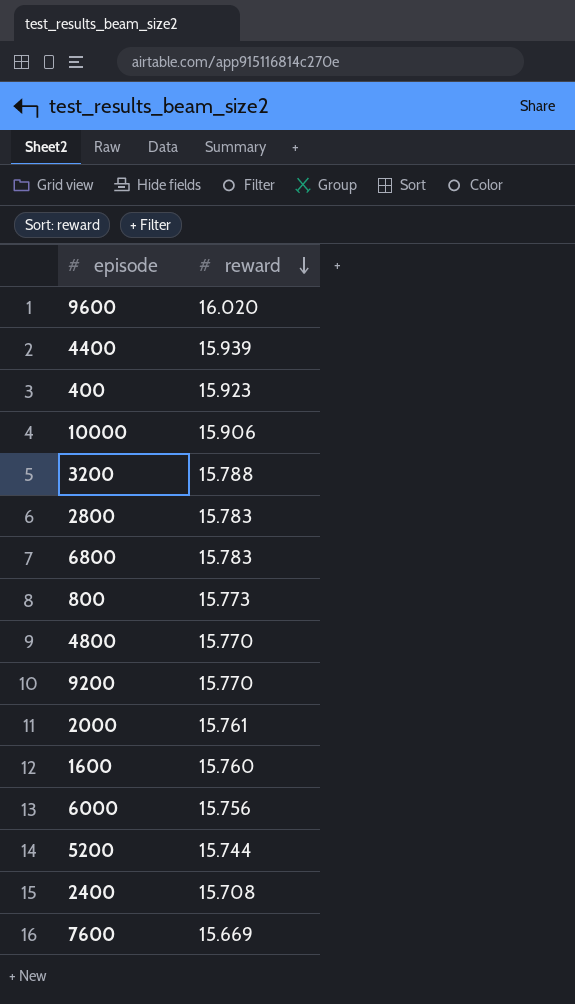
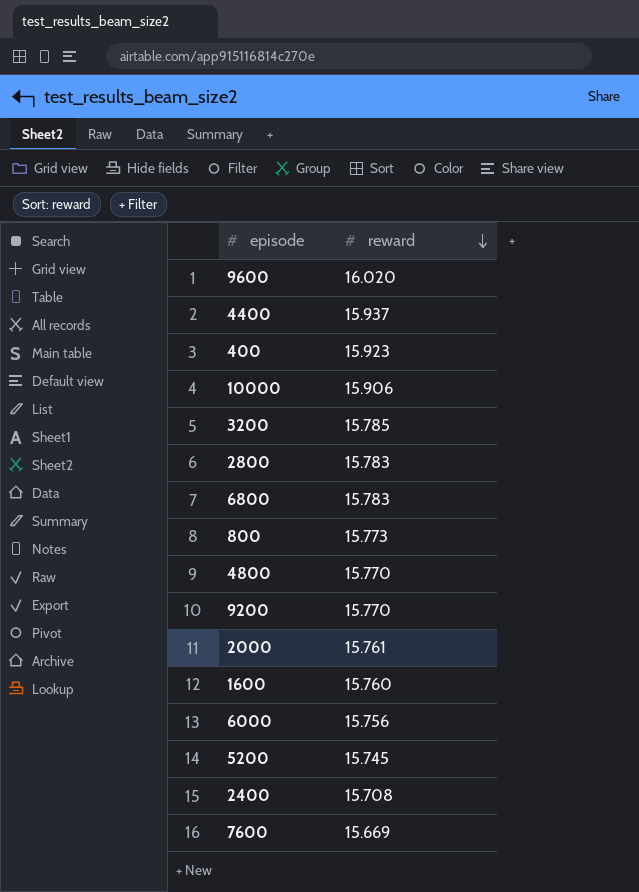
4400 | reward: 15.939 -> 15.937
3200 | reward: 15.788 -> 15.785
5200 | reward: 15.744 -> 15.745

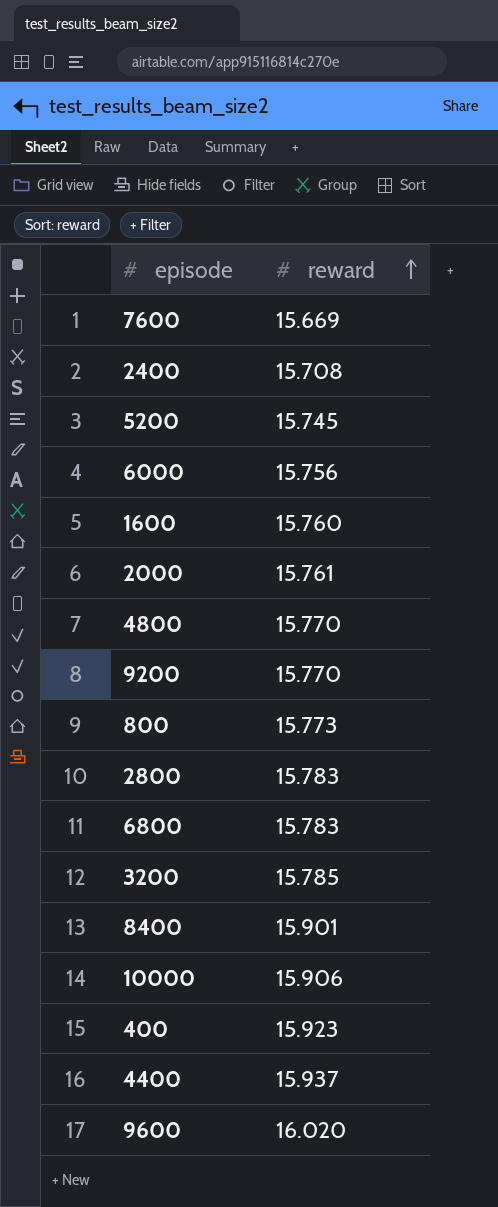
row order: reward descending -> reward ascending
row 8400: none -> 15.901

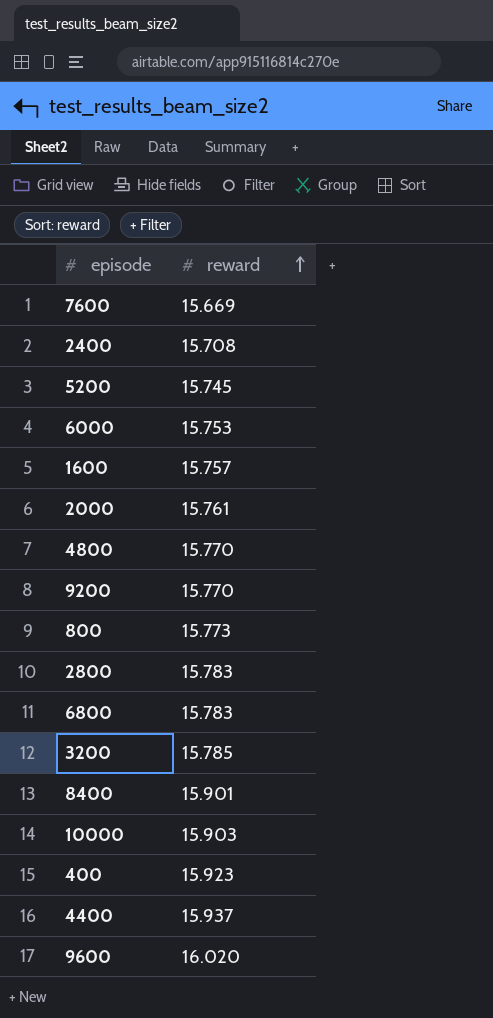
6000 | reward: 15.756 -> 15.753
1600 | reward: 15.760 -> 15.757
10000 | reward: 15.906 -> 15.903

